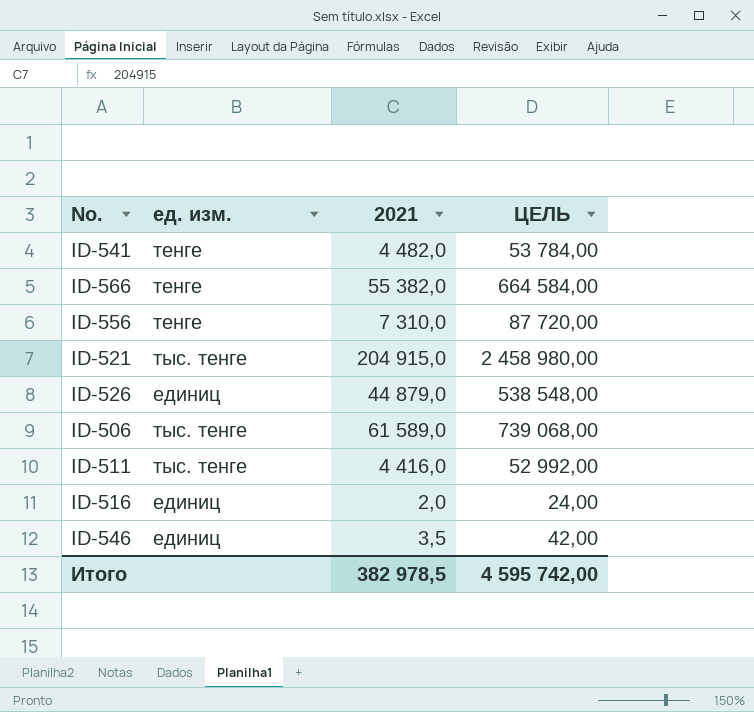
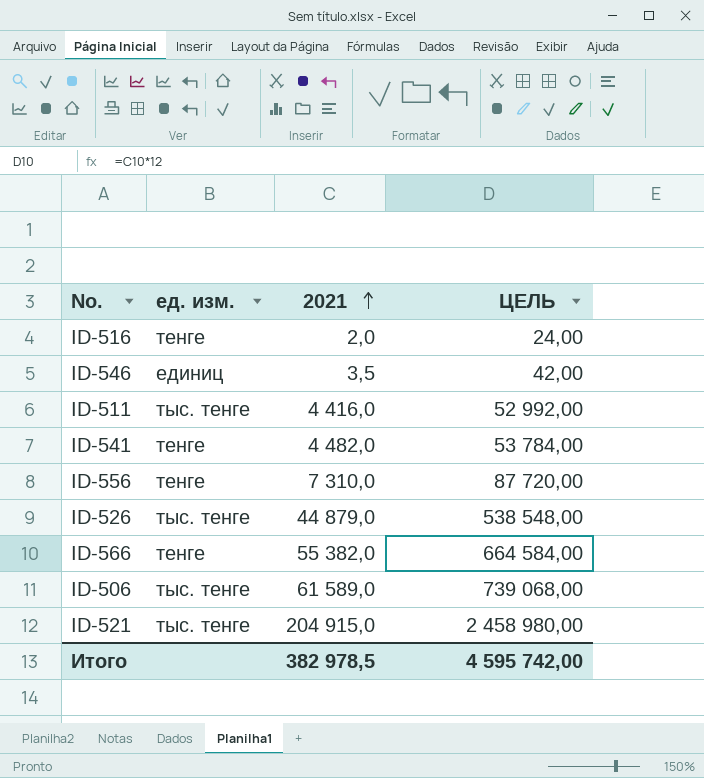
row order: none -> 2021 ascending
ID-516 | ед. изм.: единиц -> тенге
ID-526 | ед. изм.: единиц -> тыс. тенге

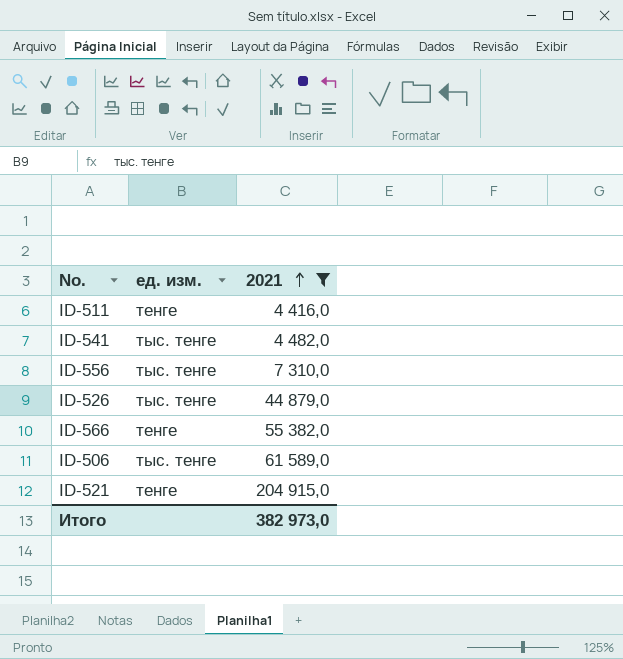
filter: none -> 2021 >= 4 416,0
column ЦЕЛЬ | formula: [2021] * 12 -> none
ID-511 | ед. изм.: тыс. тенге -> тенге
ID-541 | ед. изм.: тенге -> тыс. тенге
ID-556 | ед. изм.: тенге -> тыс. тенге
ID-521 | ед. изм.: тыс. тенге -> тенге
Итого | 2021: 382 978,5 -> 382 973,0

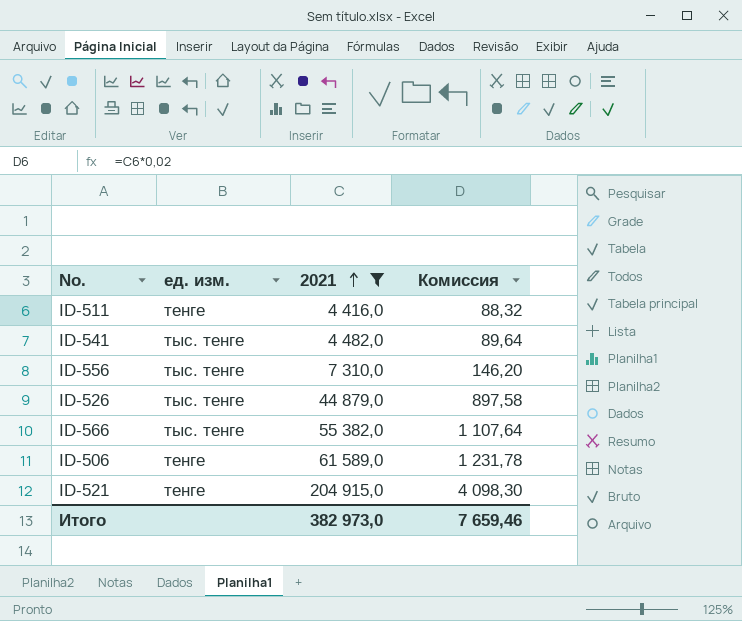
column Комиссия | formula: none -> [2021] * 0,02
ID-566 | ед. изм.: тенге -> тыс. тенге
ID-506 | ед. изм.: тыс. тенге -> тенге

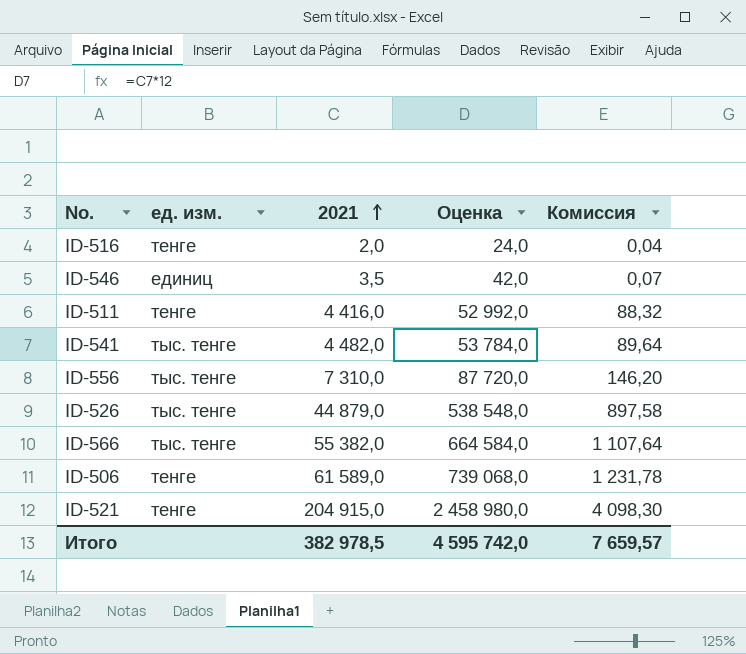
filter: 2021 >= 4 416,0 -> none
column Оценка | formula: none -> [2021] * 12
Итого | 2021: 382 973,0 -> 382 978,5
Итого | Комиссия: 7 659,46 -> 7 659,57

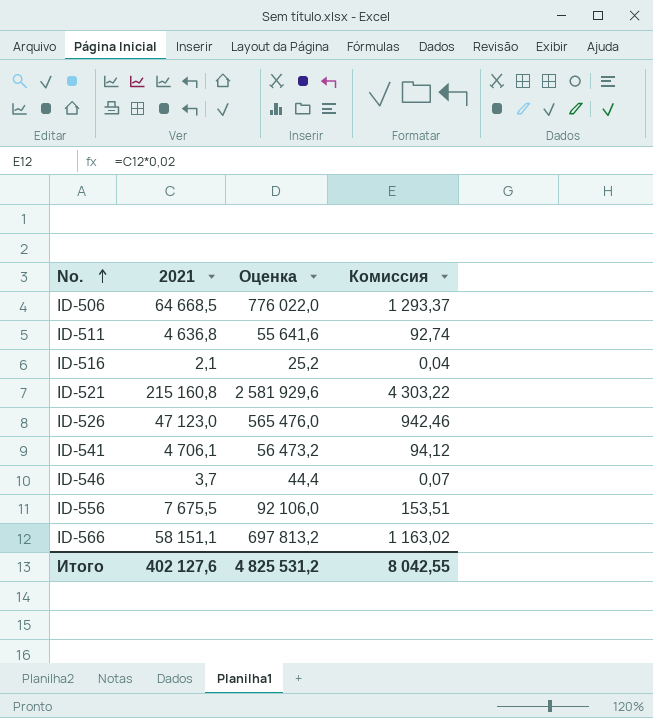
row order: 2021 ascending -> No. ascending
column ед. изм. | position: 2 -> none
ID-506 | 2021: 61 589,0 -> 64 668,5
ID-506 | Оценка: 739 068,0 -> 776 022,0
ID-506 | Комиссия: 1 231,78 -> 1 293,37
ID-511 | 2021: 4 416,0 -> 4 636,8
ID-511 | Оценка: 52 992,0 -> 55 641,6
ID-511 | Комиссия: 88,32 -> 92,74
ID-516 | 2021: 2,0 -> 2,1
ID-516 | Оценка: 24,0 -> 25,2
ID-521 | 2021: 204 915,0 -> 215 160,8
ID-521 | Оценка: 2 458 980,0 -> 2 581 929,6
ID-521 | Комиссия: 4 098,30 -> 4 303,22
ID-526 | 2021: 44 879,0 -> 47 123,0
ID-526 | Оценка: 538 548,0 -> 565 476,0
ID-526 | Комиссия: 897,58 -> 942,46
ID-541 | 2021: 4 482,0 -> 4 706,1
ID-541 | Оценка: 53 784,0 -> 56 473,2
ID-541 | Комиссия: 89,64 -> 94,12
ID-546 | 2021: 3,5 -> 3,7
ID-546 | Оценка: 42,0 -> 44,4
ID-556 | 2021: 7 310,0 -> 7 675,5
ID-556 | Оценка: 87 720,0 -> 92 106,0
ID-556 | Комиссия: 146,20 -> 153,51
ID-566 | 2021: 55 382,0 -> 58 151,1
ID-566 | Оценка: 664 584,0 -> 697 813,2
ID-566 | Комиссия: 1 107,64 -> 1 163,02
Итого | 2021: 382 978,5 -> 402 127,6
Итого | Оценка: 4 595 742,0 -> 4 825 531,2
Итого | Комиссия: 7 659,57 -> 8 042,55

